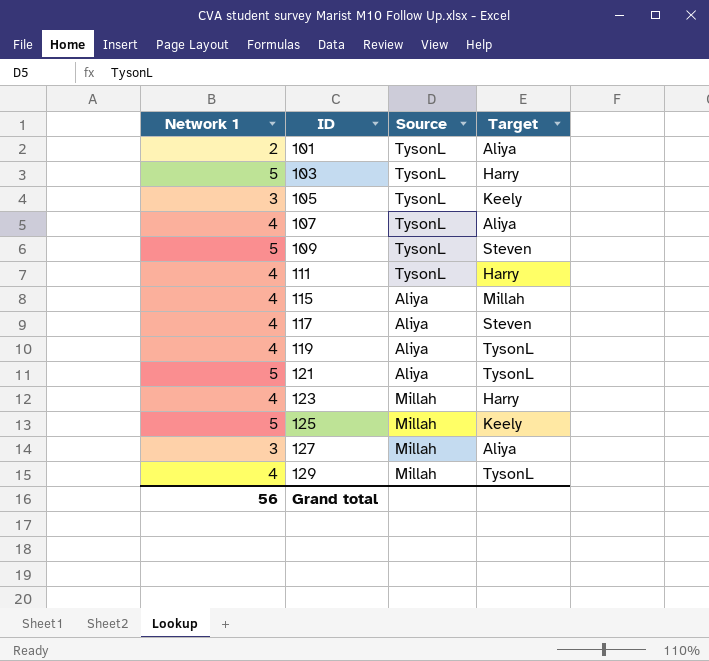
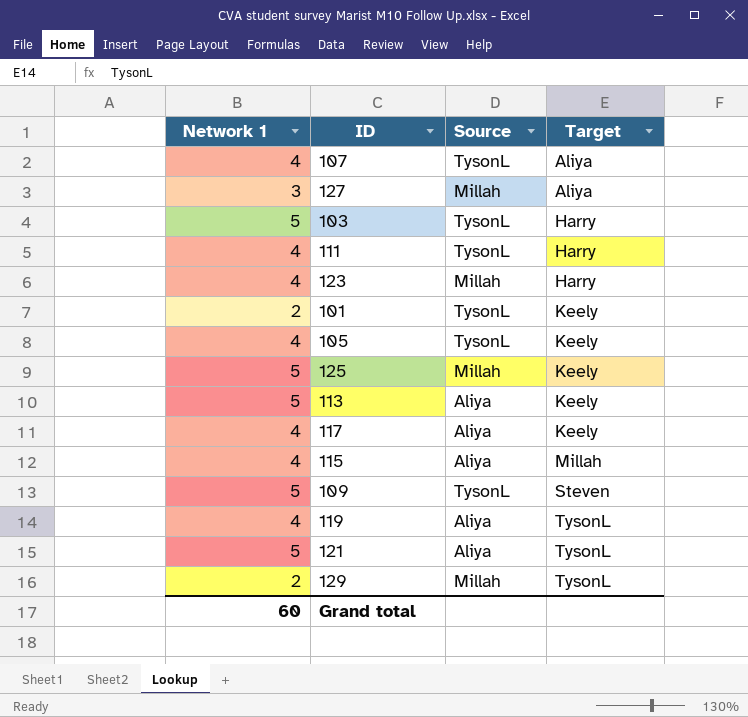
row order: ID ascending -> Target ascending
101 | Target: Aliya -> Keely
105 | Network 1: 3 -> 4
row 113: none -> 5 | Aliya | Keely
117 | Target: Steven -> Keely
129 | Network 1: 4 -> 2
Grand total | Network 1: 56 -> 60

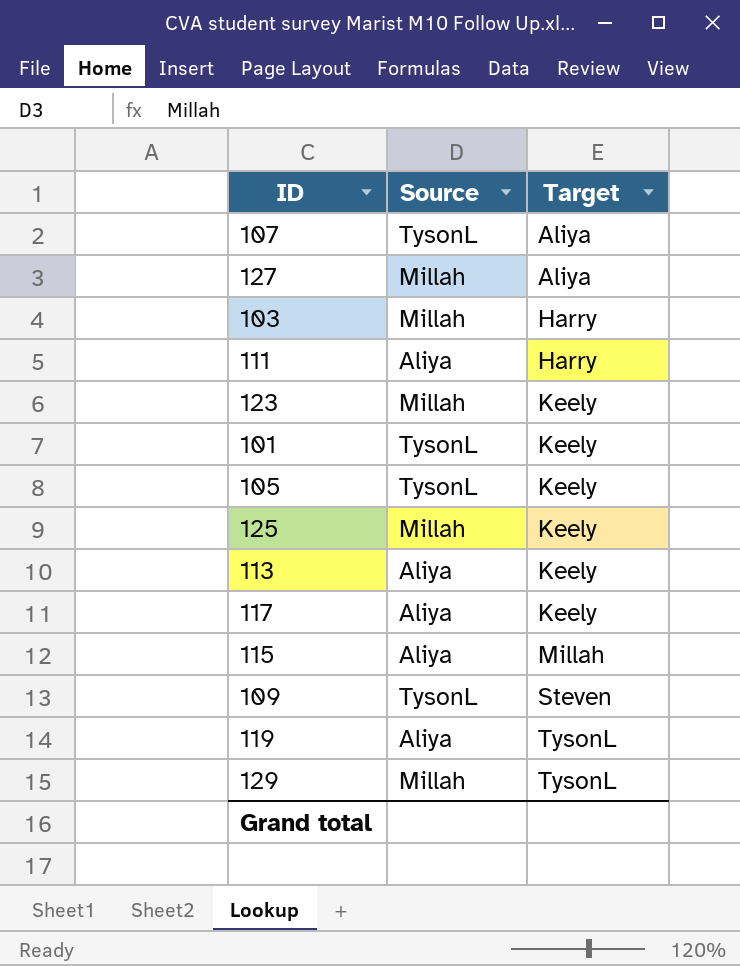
column Network 1 | position: 1 -> none
row 121: 5 | Aliya | TysonL -> none
103 | Source: TysonL -> Millah
111 | Source: TysonL -> Aliya
123 | Target: Harry -> Keely

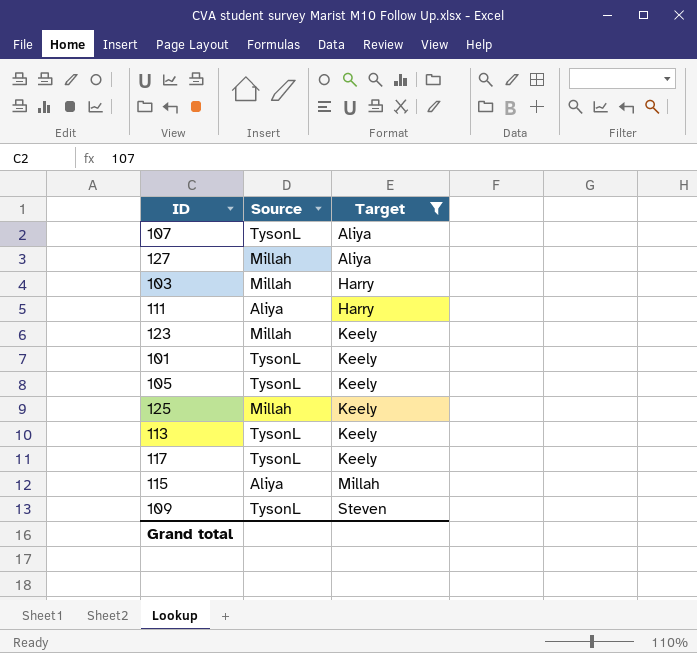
filter: none -> Target != TysonL
113 | Source: Aliya -> TysonL
117 | Source: Aliya -> TysonL

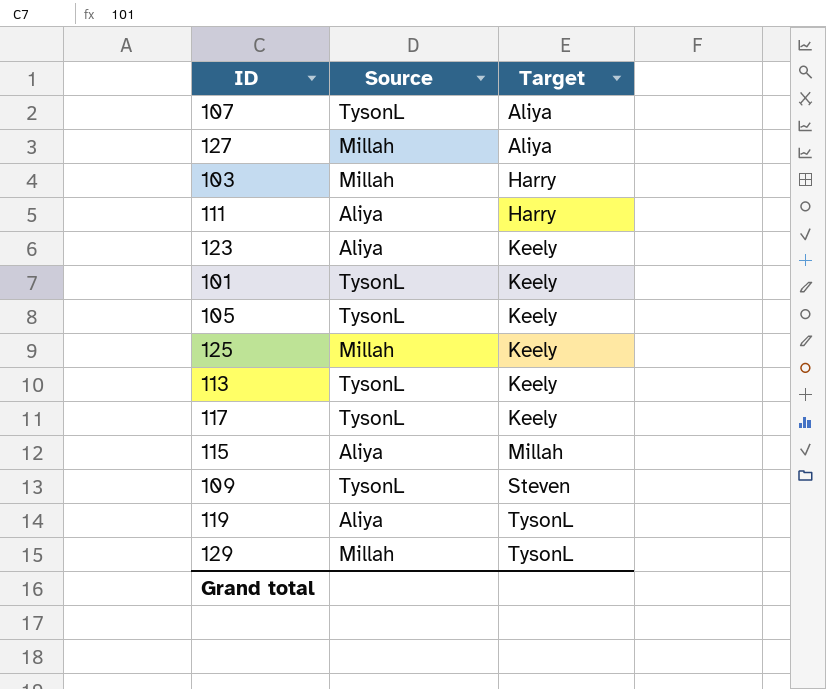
filter: Target != TysonL -> none
123 | Source: Millah -> Aliya

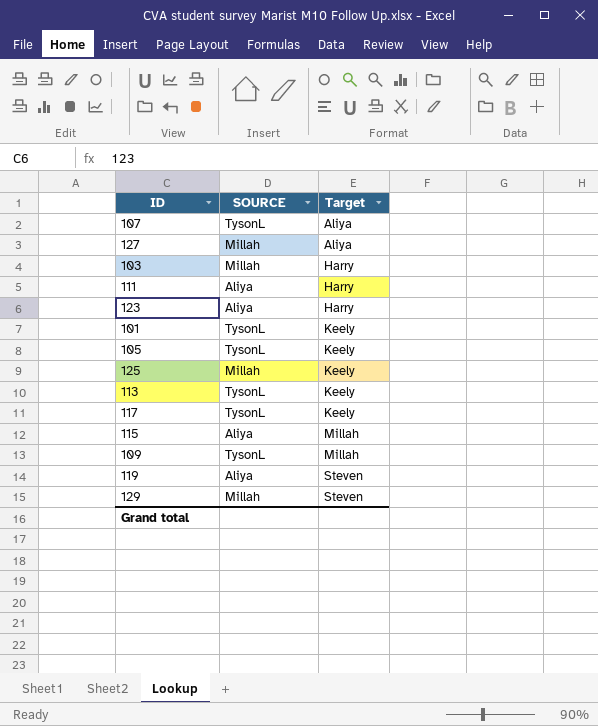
column name: Source -> SOURCE
123 | Target: Keely -> Harry
109 | Target: Steven -> Millah
119 | Target: TysonL -> Steven
129 | Target: TysonL -> Steven

